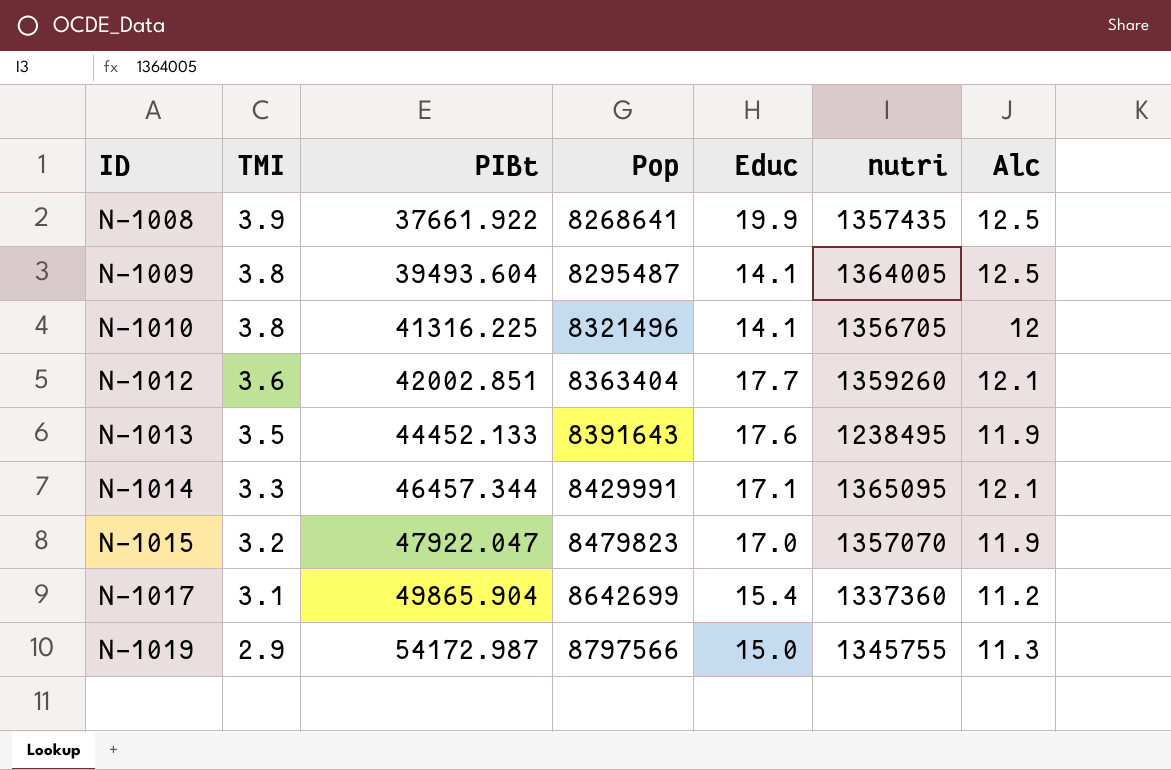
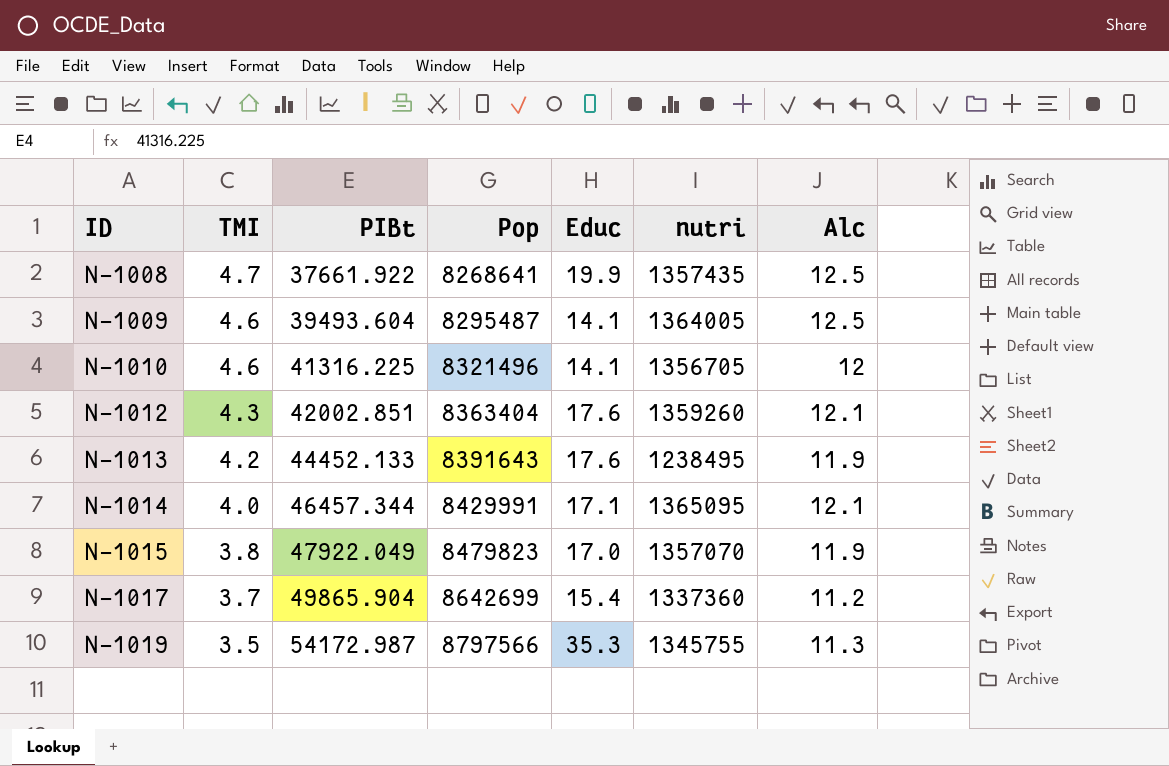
N-1008 | TMI: 3.9 -> 4.7
N-1009 | TMI: 3.8 -> 4.6
N-1010 | TMI: 3.8 -> 4.6
N-1012 | TMI: 3.6 -> 4.3
N-1012 | Educ: 17.7 -> 17.6
N-1013 | TMI: 3.5 -> 4.2
N-1014 | TMI: 3.3 -> 4.0
N-1015 | TMI: 3.2 -> 3.8
N-1015 | PIBt: 47922.047 -> 47922.049
N-1017 | TMI: 3.1 -> 3.7
N-1019 | TMI: 2.9 -> 3.5
N-1019 | Educ: 15.0 -> 35.3

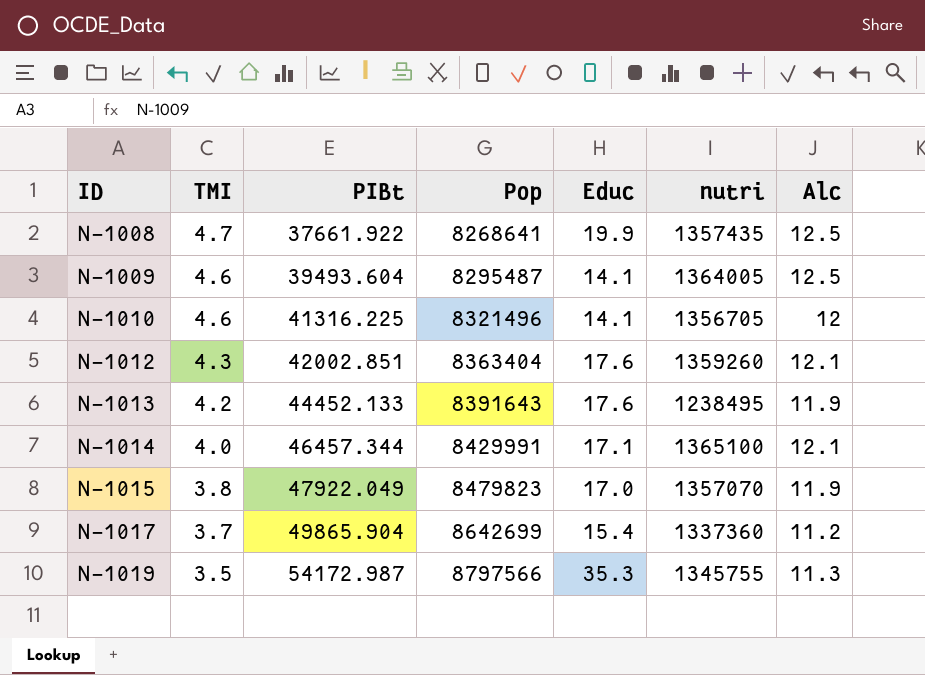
N-1014 | nutri: 1365095 -> 1365100

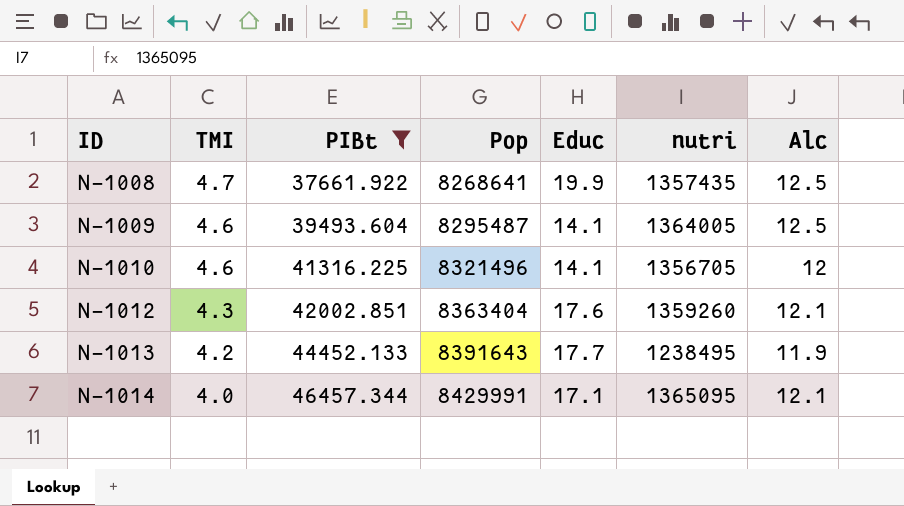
filter: none -> PIBt <= 46457.344
N-1013 | Educ: 17.6 -> 17.7
N-1014 | nutri: 1365100 -> 1365095

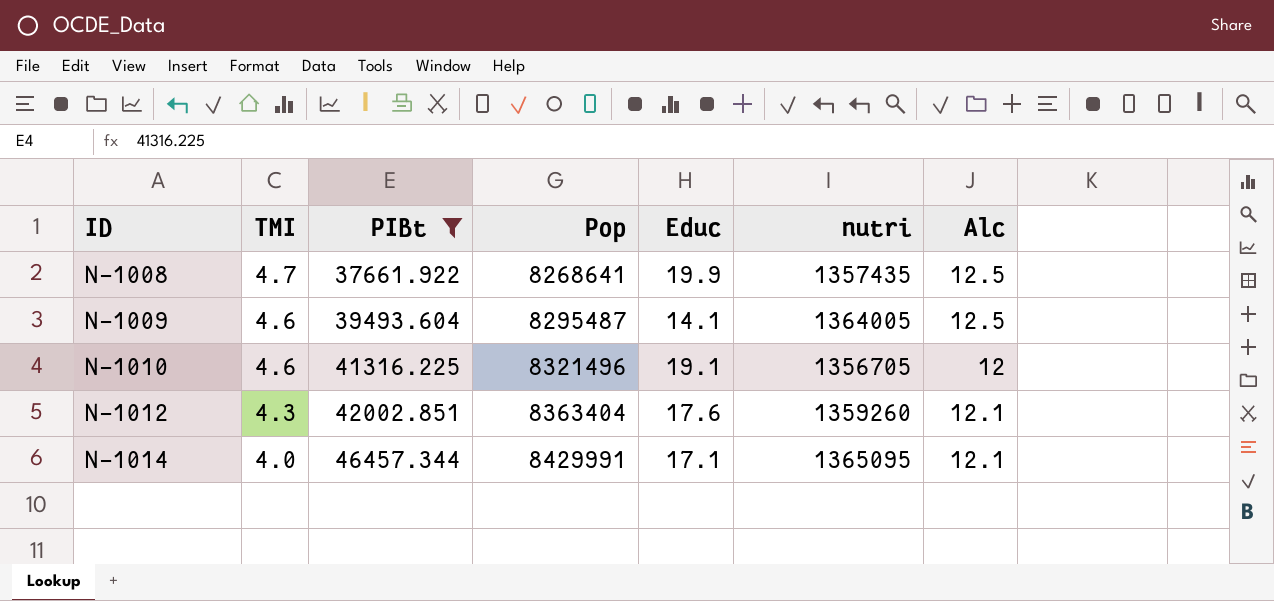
row N-1013: 4.2 | 44452.133 | 8391643 | 17.7 | 1238495 | 11.9 -> none
N-1010 | Educ: 14.1 -> 19.1

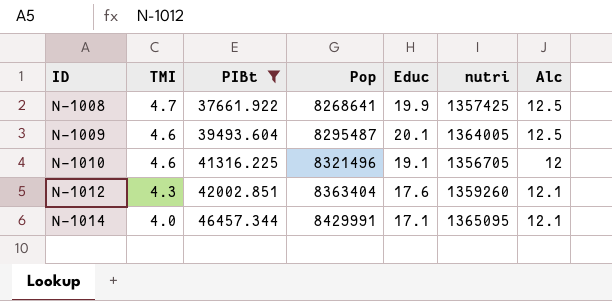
N-1008 | nutri: 1357435 -> 1357425
N-1009 | Educ: 14.1 -> 20.1

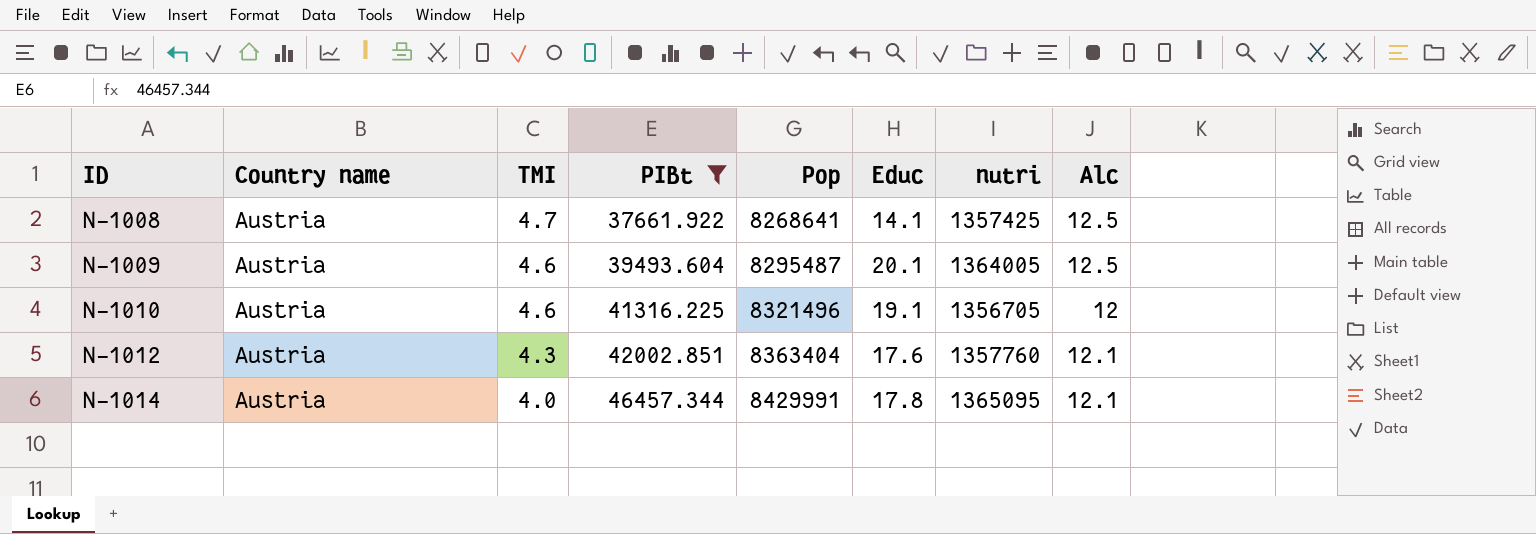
column Country name | position: none -> 2
N-1008 | Educ: 19.9 -> 14.1
N-1012 | nutri: 1359260 -> 1357760
N-1014 | Educ: 17.1 -> 17.8

